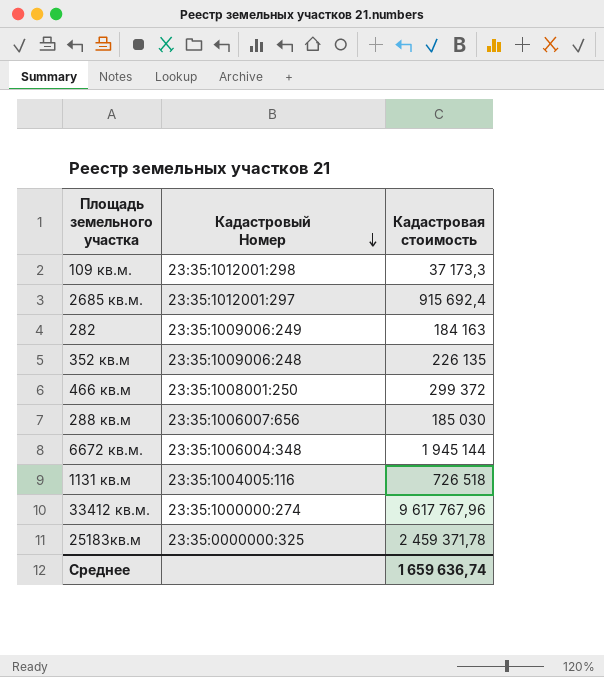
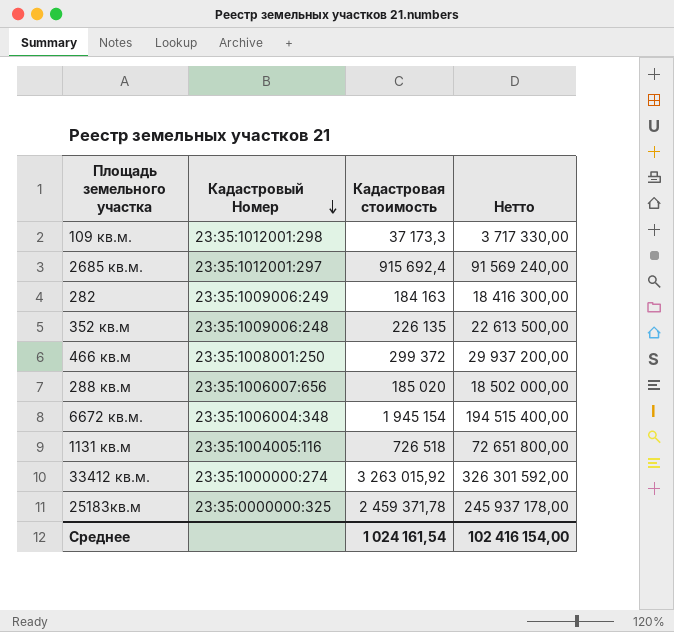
column Нетто | formula: none -> [Кадастровая стоимость] * 100
288 кв.м | Кадастровая стоимость: 185 030 -> 185 020
6672 кв.м. | Кадастровая стоимость: 1 945 144 -> 1 945 154
33412 кв.м. | Кадастровая стоимость: 9 617 767,96 -> 3 263 015,92
Среднее | Кадастровая стоимость: 1 659 636,74 -> 1 024 161,54

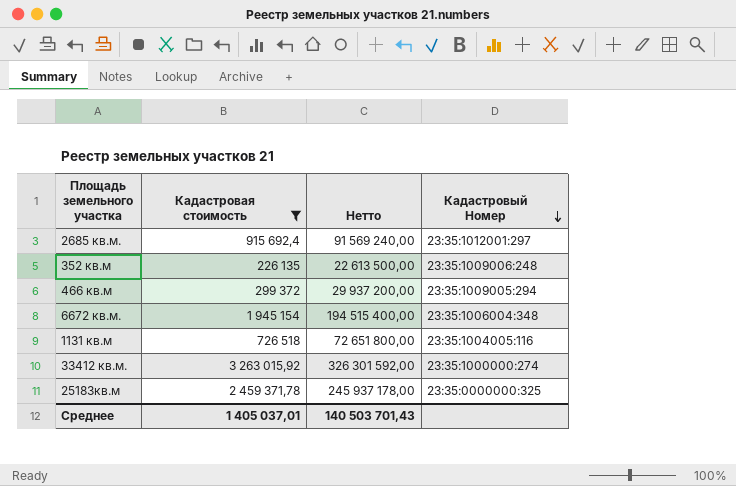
filter: none -> Кадастровая стоимость >= 226 135
column Кадастровый Номер | position: 2 -> 4
466 кв.м | Кадастровый Номер: 23:35:1008001:250 -> 23:35:1009005:294
Среднее | Кадастровая стоимость: 1 024 161,54 -> 1 405 037,01
Среднее | Нетто: 102 416 154,00 -> 140 503 701,43

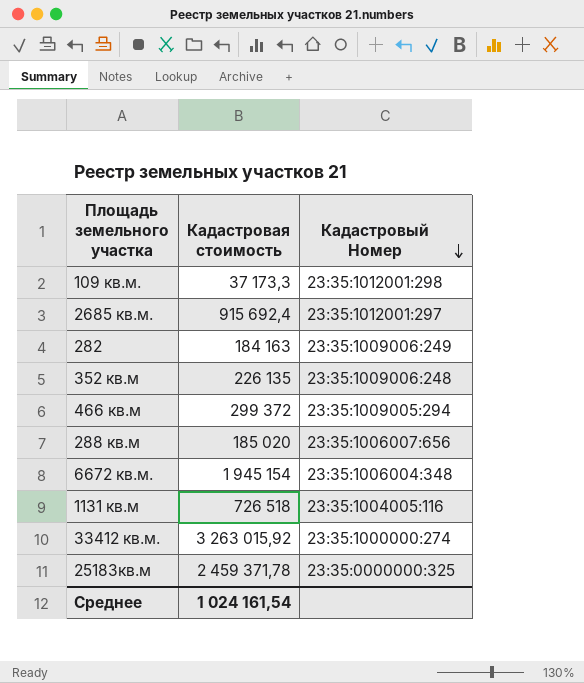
filter: Кадастровая стоимость >= 226 135 -> none
column Нетто | formula: [Кадастровая стоимость] * 100 -> none
Среднее | Кадастровая стоимость: 1 405 037,01 -> 1 024 161,54

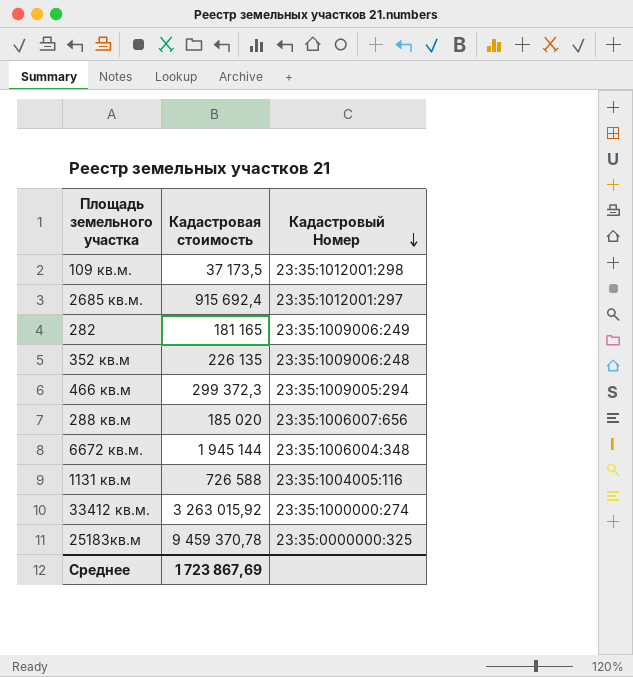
109 кв.м. | Кадастровая стоимость: 37 173,3 -> 37 173,5
282 | Кадастровая стоимость: 184 163 -> 181 165
466 кв.м | Кадастровая стоимость: 299 372 -> 299 372,3
6672 кв.м. | Кадастровая стоимость: 1 945 154 -> 1 945 144
1131 кв.м | Кадастровая стоимость: 726 518 -> 726 588
25183кв.м | Кадастровая стоимость: 2 459 371,78 -> 9 459 370,78
Среднее | Кадастровая стоимость: 1 024 161,54 -> 1 723 867,69

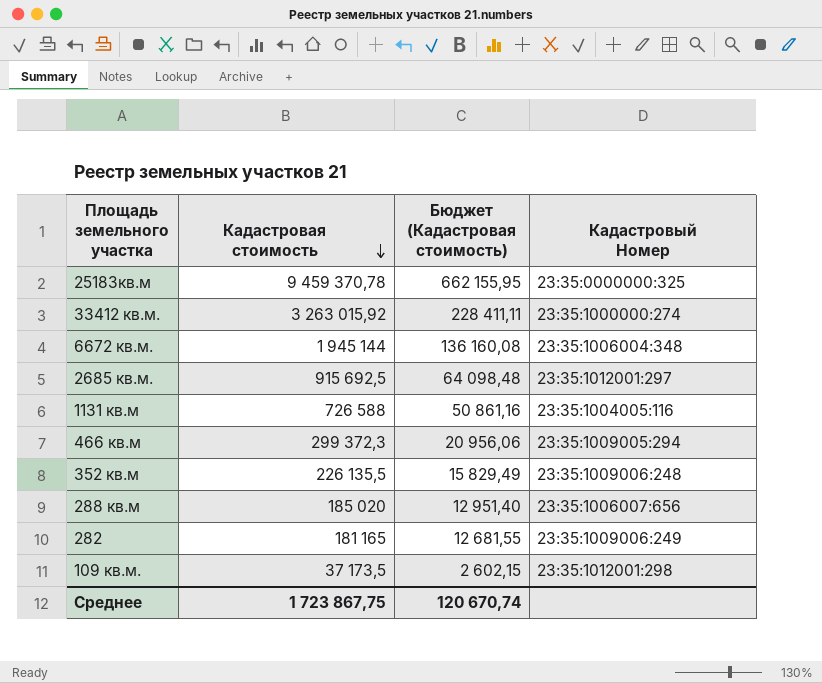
row order: Кадастровый Номер descending -> Кадастровая стоимость descending
column Бюджет (Кадастровая стоимость) | formula: none -> [Кадастровая стоимость] * 0,07
2685 кв.м. | Кадастровая стоимость: 915 692,4 -> 915 692,5
352 кв.м | Кадастровая стоимость: 226 135 -> 226 135,5
Среднее | Кадастровая стоимость: 1 723 867,69 -> 1 723 867,75

